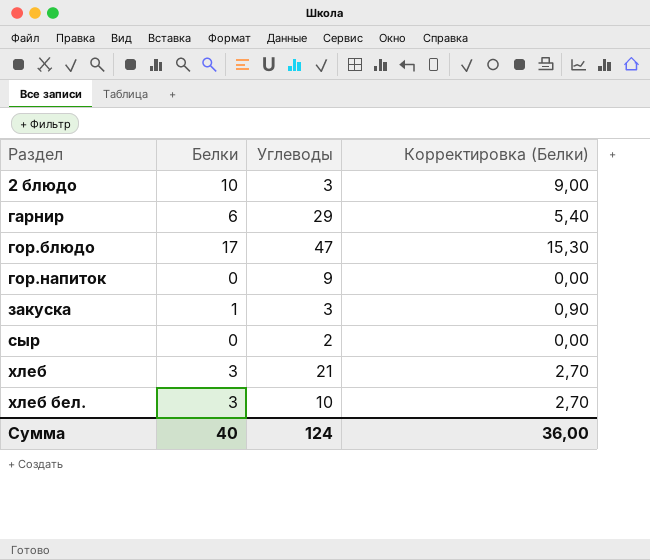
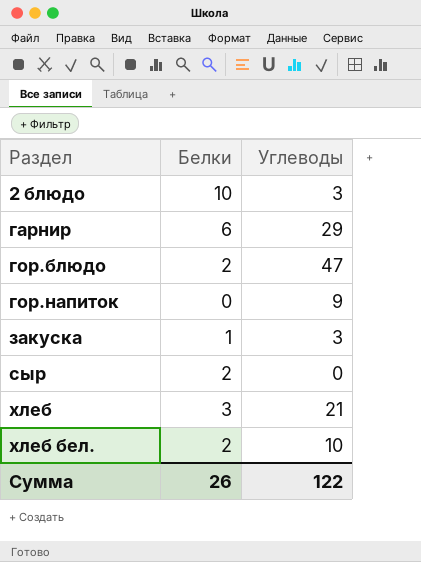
column Корректировка (Белки) | formula: [Белки] * 0,9 -> none
гор.блюдо | Белки: 17 -> 2
сыр | Белки: 0 -> 2
сыр | Углеводы: 2 -> 0
хлеб бел. | Белки: 3 -> 2
Сумма | Белки: 40 -> 26
Сумма | Углеводы: 124 -> 122

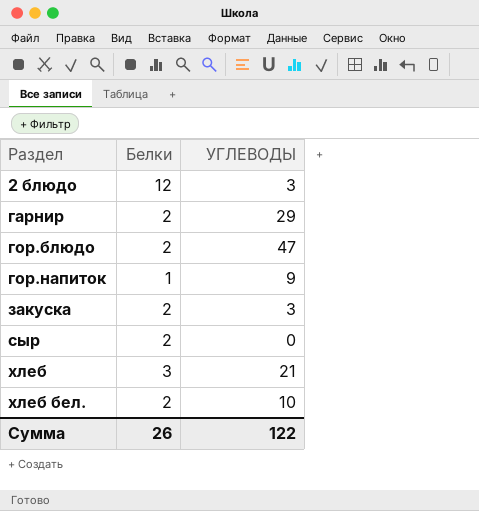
column name: Углеводы -> УГЛЕВОДЫ
2 блюдо | Белки: 10 -> 12
гарнир | Белки: 6 -> 2
гор.напиток | Белки: 0 -> 1
закуска | Белки: 1 -> 2

